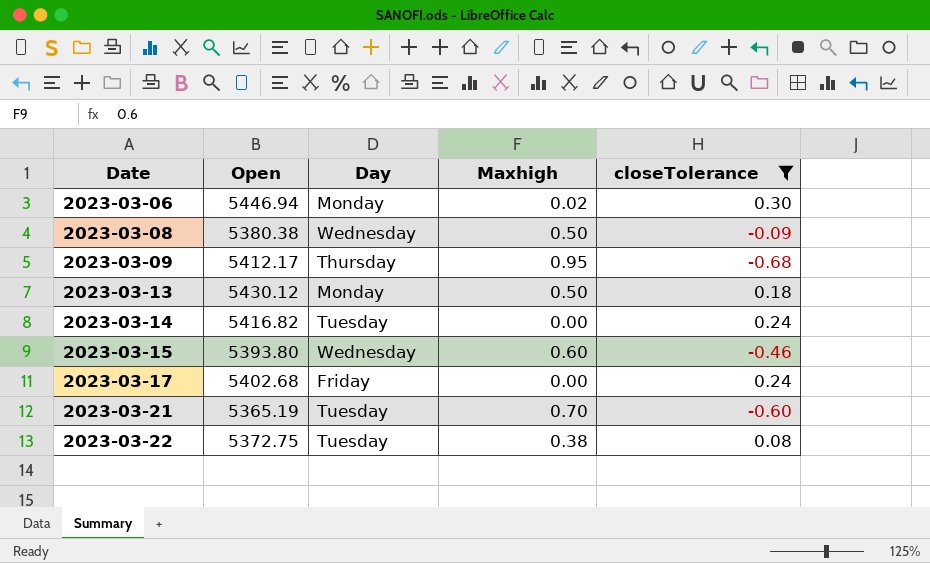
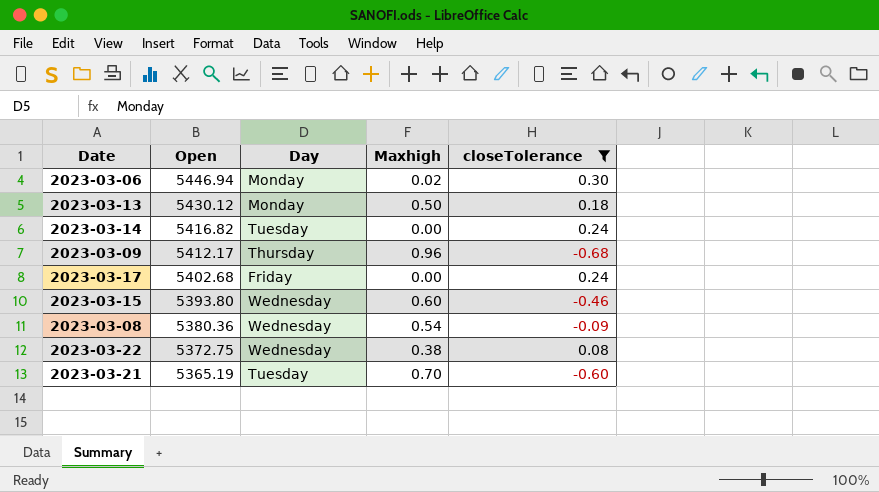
row order: Date ascending -> Open descending
2023-03-09 | Maxhigh: 0.95 -> 0.96
2023-03-08 | Open: 5380.38 -> 5380.36
2023-03-08 | Maxhigh: 0.50 -> 0.54
2023-03-22 | Day: Tuesday -> Wednesday

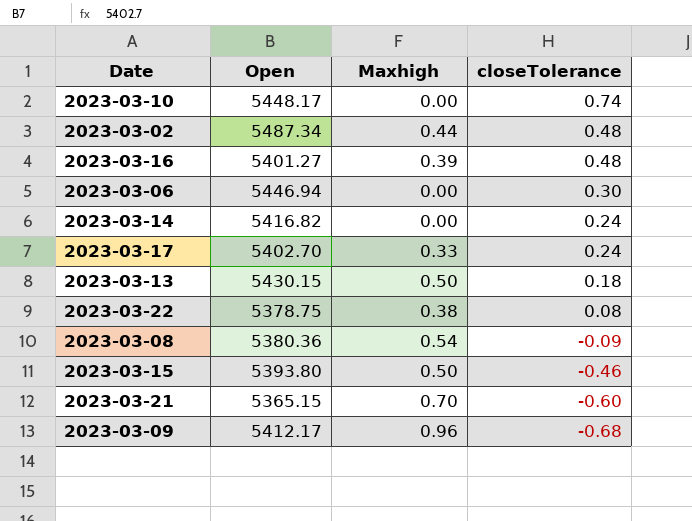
filter: closeTolerance <= 0.30 -> none
row order: Open descending -> closeTolerance descending
column Day | position: 3 -> none
2023-03-06 | Maxhigh: 0.02 -> 0.00
2023-03-17 | Open: 5402.68 -> 5402.70
2023-03-17 | Maxhigh: 0.00 -> 0.33
2023-03-13 | Open: 5430.12 -> 5430.15
2023-03-22 | Open: 5372.75 -> 5378.75
2023-03-15 | Maxhigh: 0.60 -> 0.50
2023-03-21 | Open: 5365.19 -> 5365.15

